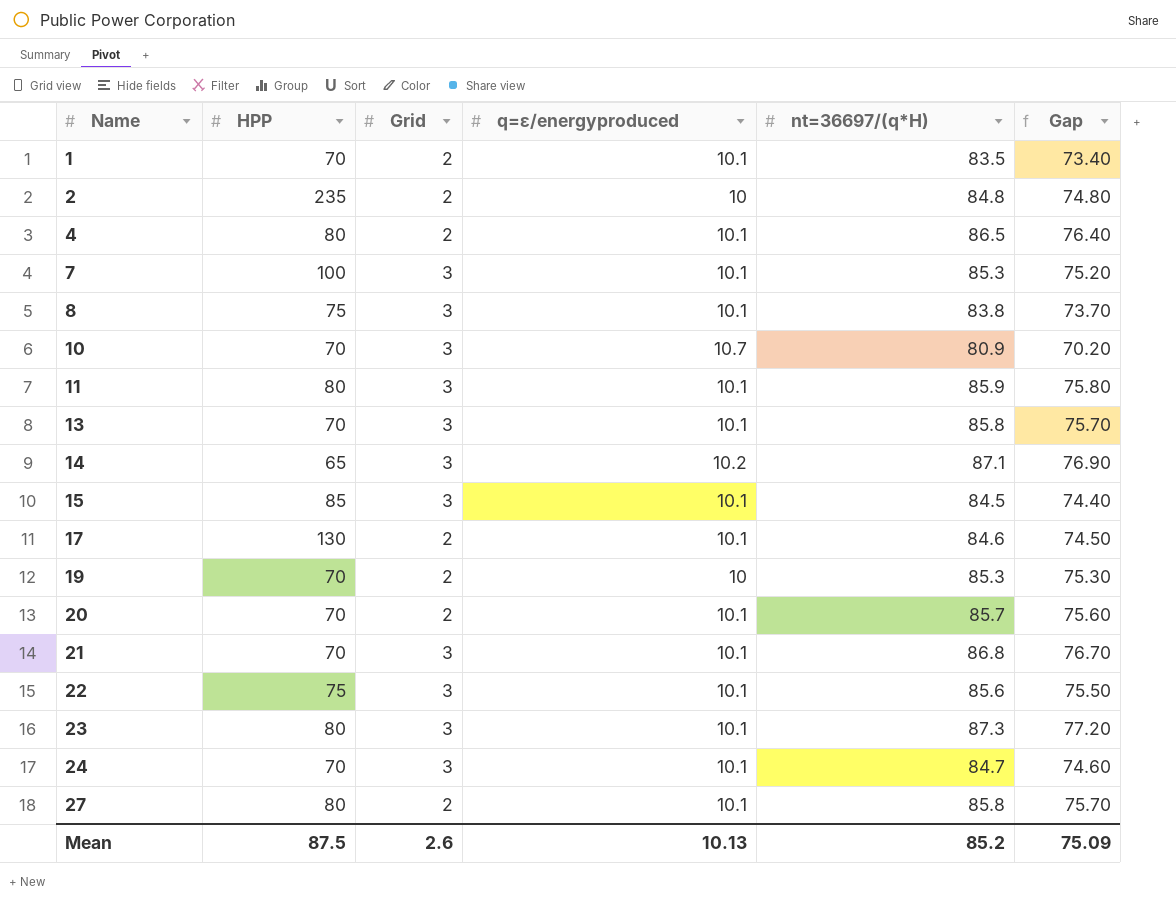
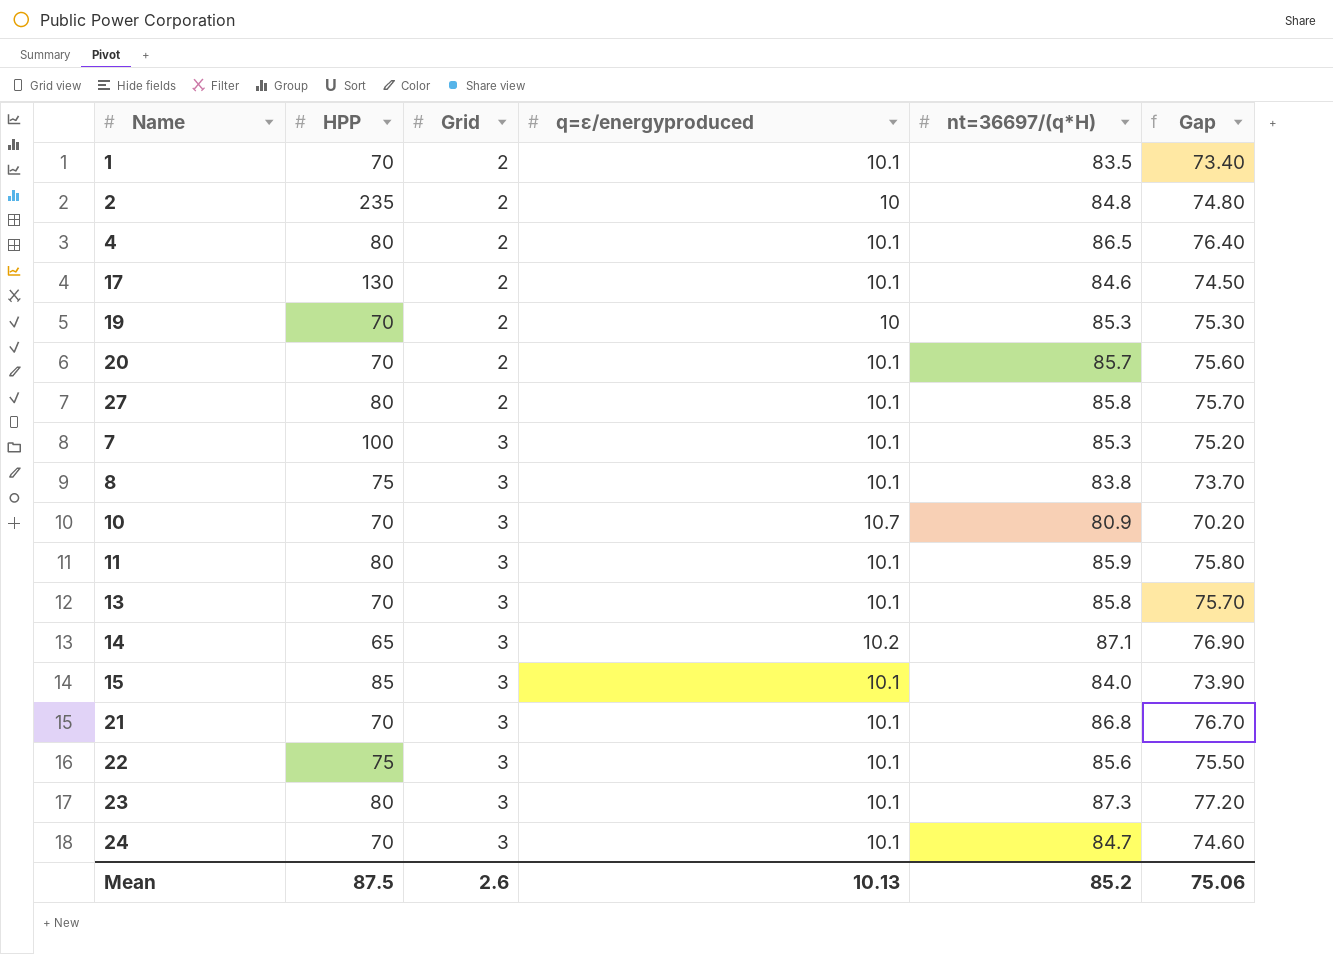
row order: Name ascending -> Grid ascending
15 | nt=36697/(q*H): 84.5 -> 84.0
15 | Gap: 74.40 -> 73.90
Mean | Gap: 75.09 -> 75.06

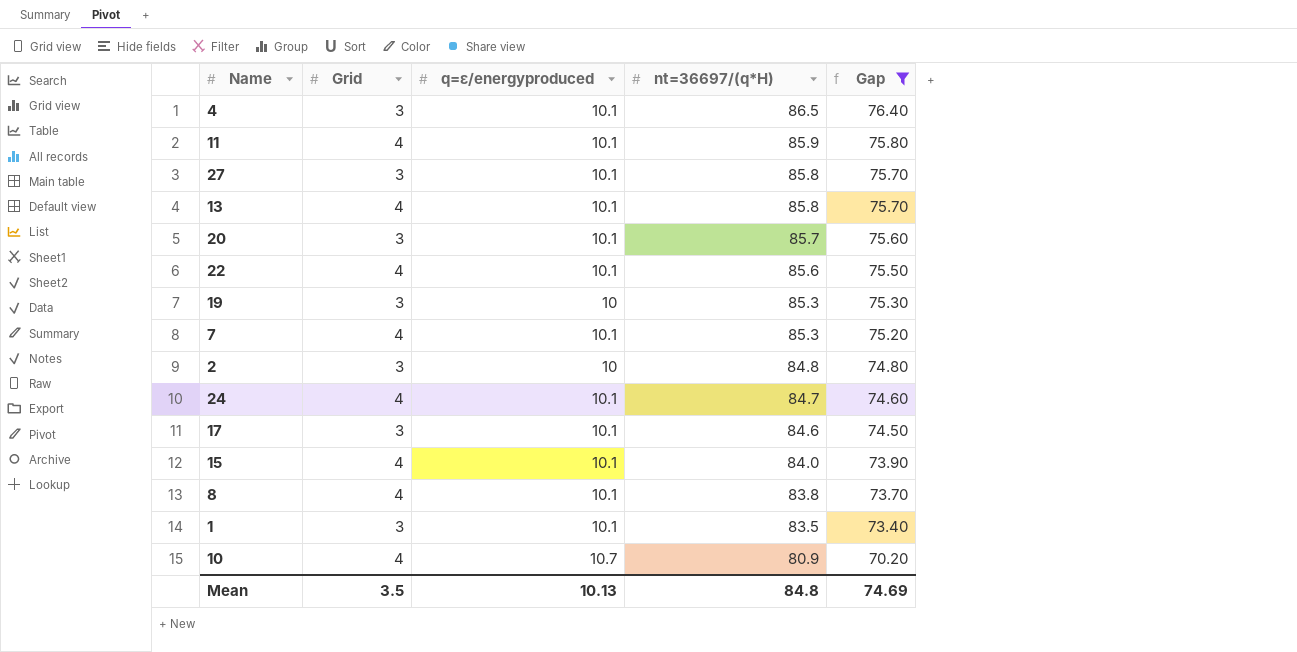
filter: none -> Gap <= 76.40
row order: Grid ascending -> nt=36697/(q*H) descending
column HPP | position: 2 -> none
4 | Grid: 2 -> 3
11 | Grid: 3 -> 4
27 | Grid: 2 -> 3
13 | Grid: 3 -> 4
20 | Grid: 2 -> 3
22 | Grid: 3 -> 4
19 | Grid: 2 -> 3
7 | Grid: 3 -> 4
2 | Grid: 2 -> 3
24 | Grid: 3 -> 4
17 | Grid: 2 -> 3
15 | Grid: 3 -> 4
8 | Grid: 3 -> 4
1 | Grid: 2 -> 3
10 | Grid: 3 -> 4
Mean | Grid: 2.6 -> 3.5
Mean | nt=36697/(q*H): 85.2 -> 84.8
Mean | Gap: 75.06 -> 74.69

